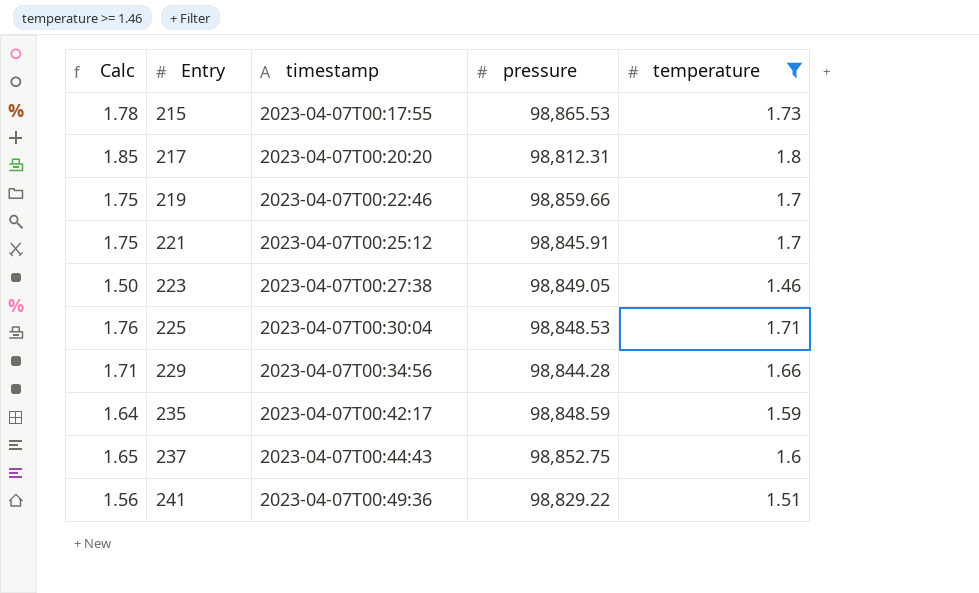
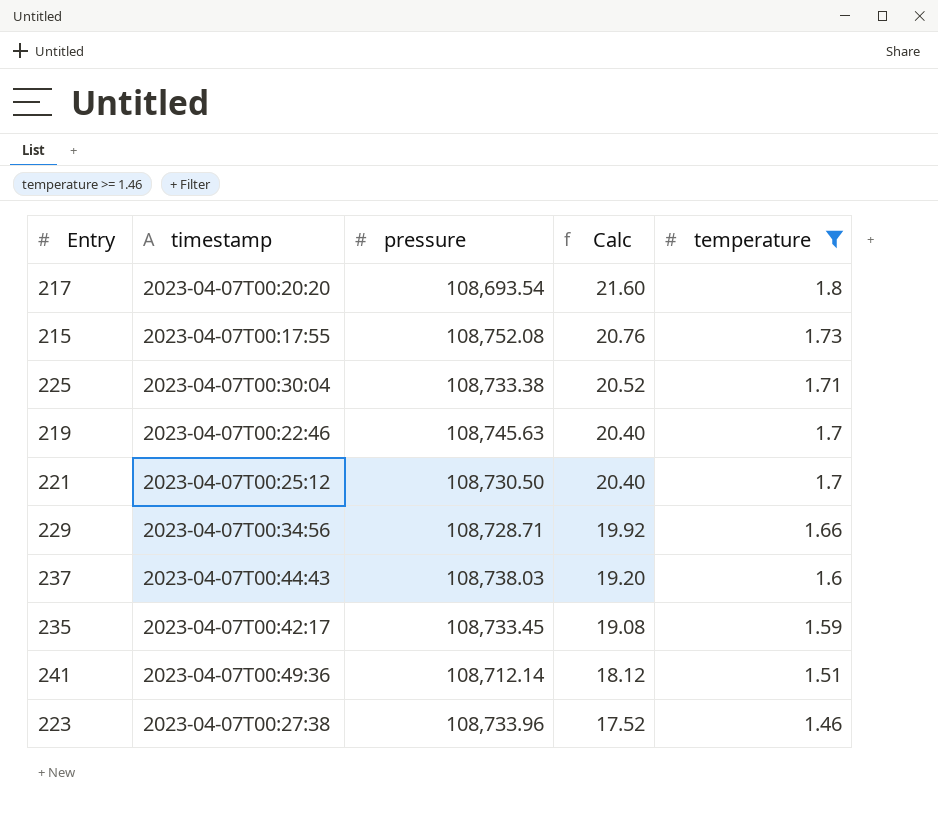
row order: Entry ascending -> Calc descending
column Calc | formula: [temperature] * 1.03 -> [temperature] * 12
column Calc | position: 1 -> 4
217 | pressure: 98,812.31 -> 108,693.54
215 | pressure: 98,865.53 -> 108,752.08
225 | pressure: 98,848.53 -> 108,733.38
219 | pressure: 98,859.66 -> 108,745.63
221 | pressure: 98,845.91 -> 108,730.50
229 | pressure: 98,844.28 -> 108,728.71
237 | pressure: 98,852.75 -> 108,738.03
235 | pressure: 98,848.59 -> 108,733.45
241 | pressure: 98,829.22 -> 108,712.14
223 | pressure: 98,849.05 -> 108,733.96

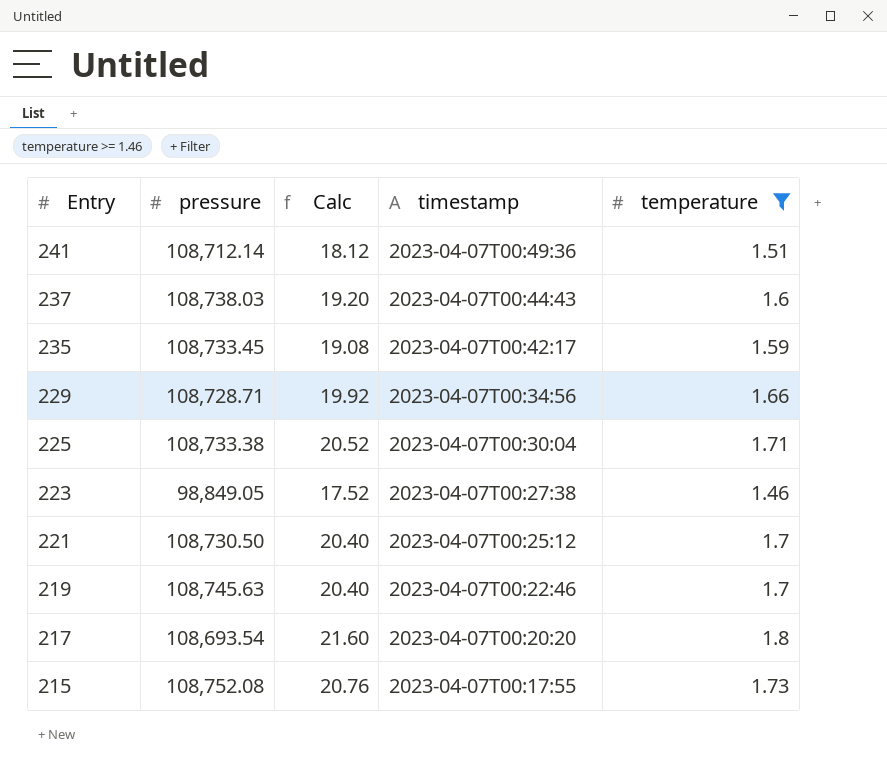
row order: Calc descending -> Entry descending
column timestamp | position: 2 -> 4
223 | pressure: 108,733.96 -> 98,849.05

